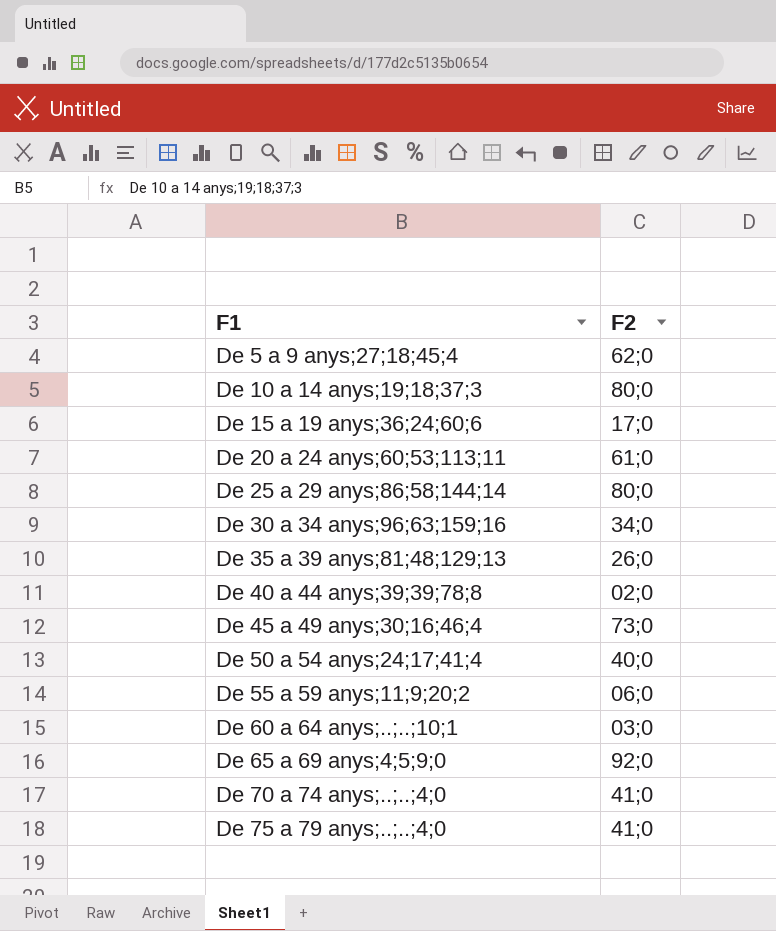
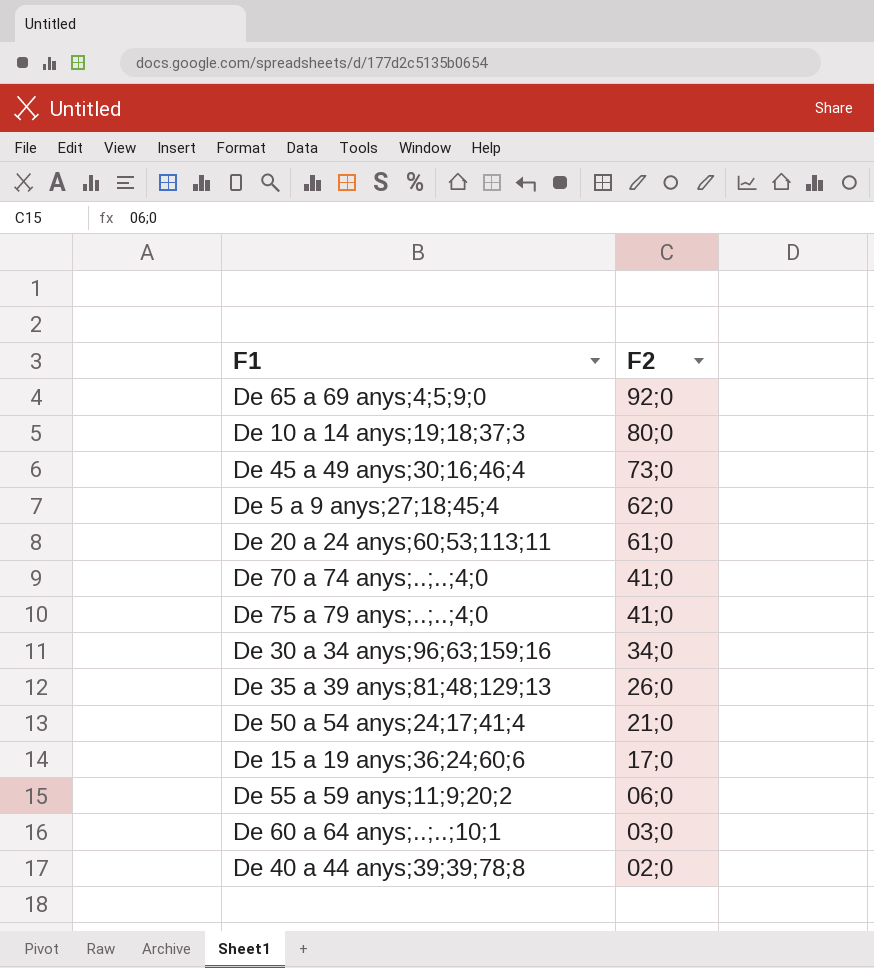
row order: F1 ascending -> F2 descending
row De 25 a 29 anys;86;58;144;14: 80;0 -> none
De 50 a 54 anys;24;17;41;4 | F2: 40;0 -> 21;0

